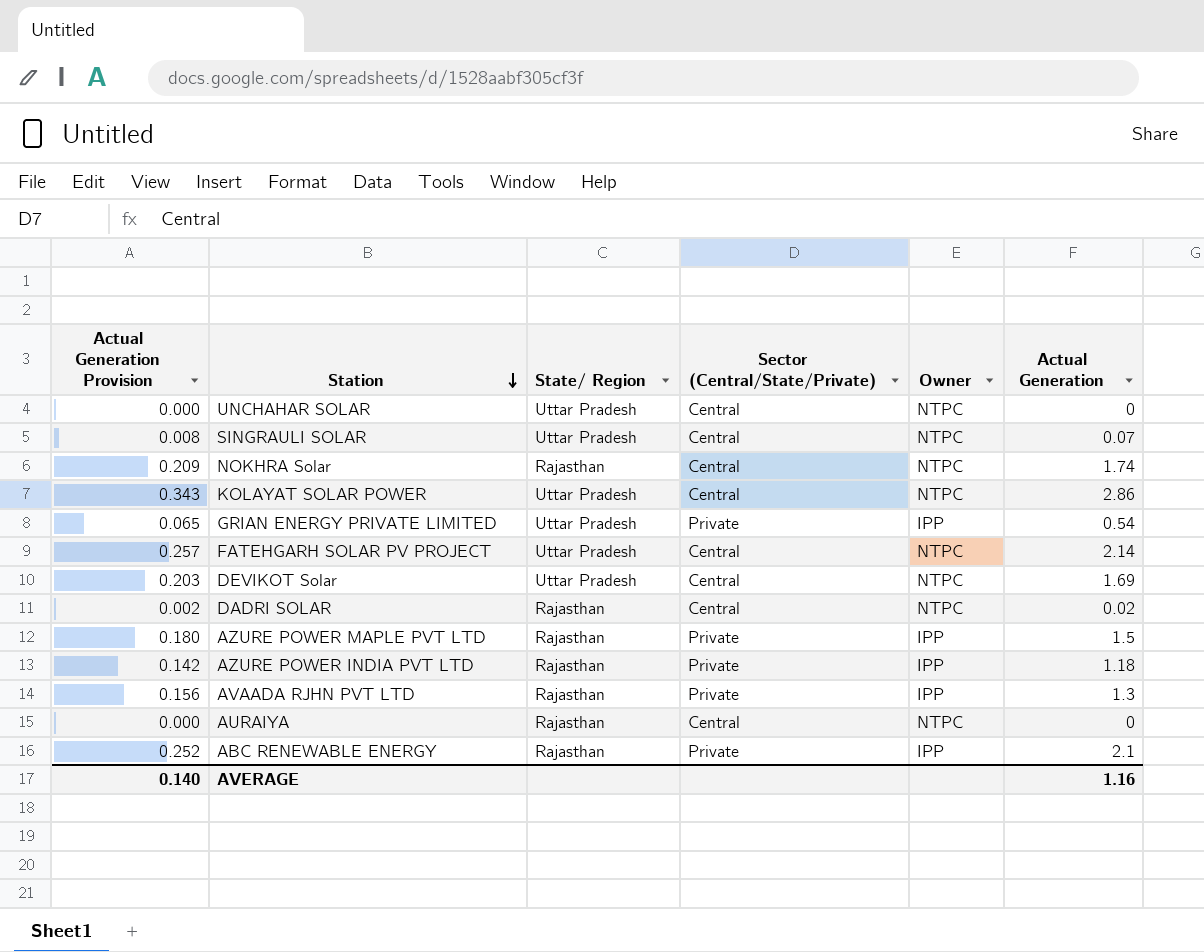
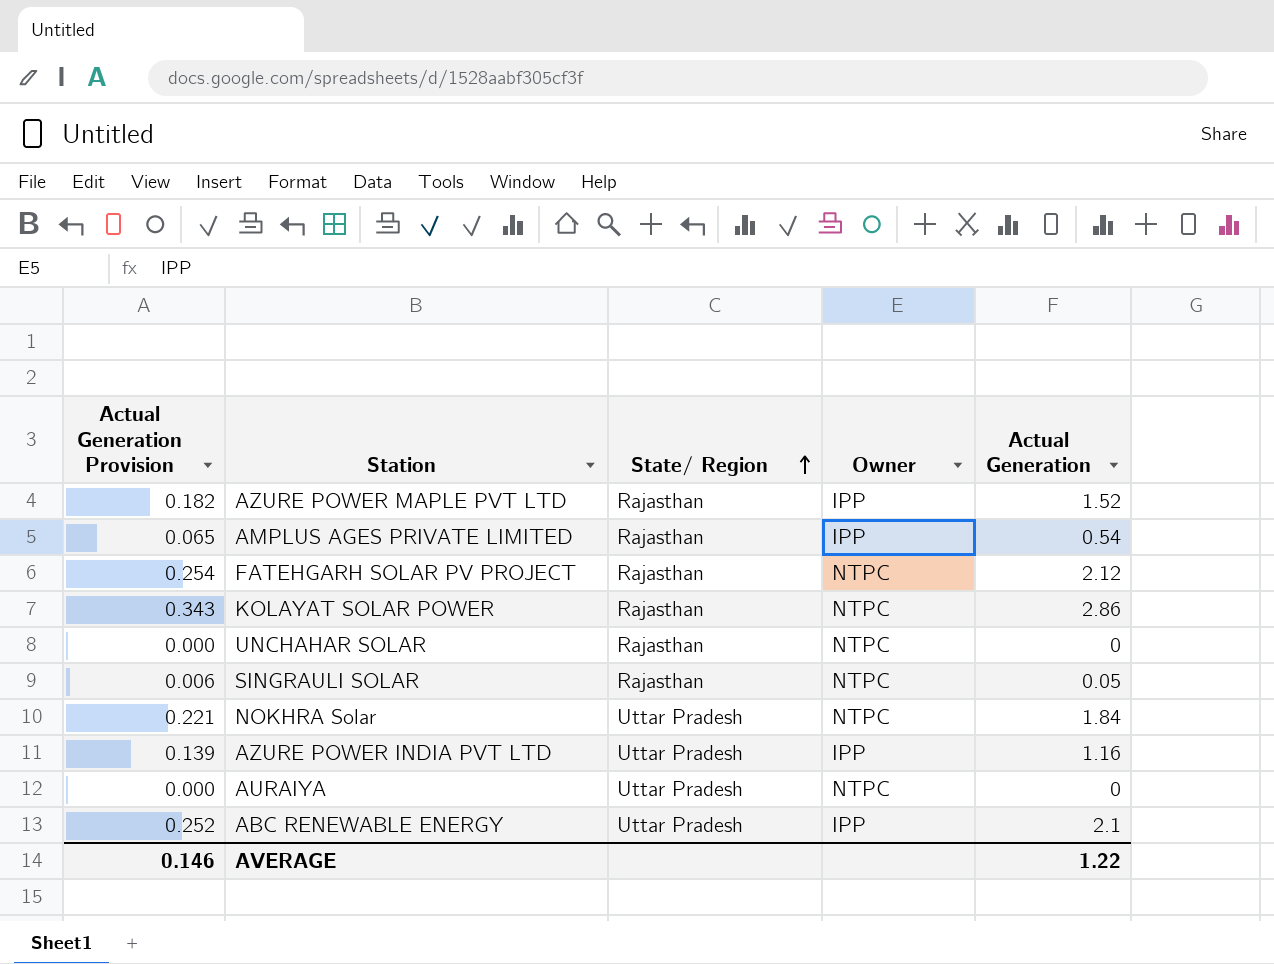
row order: Station descending -> State/ Region ascending
column Sector (Central/State/Private) | position: 4 -> none
row GRIAN ENERGY PRIVATE LIMITED: 0.065 | Uttar Pradesh | Private | IPP | 0.54 -> none
row DEVIKOT Solar: 0.203 | Uttar Pradesh | Central | NTPC | 1.69 -> none
row DADRI SOLAR: 0.002 | Rajasthan | Central | NTPC | 0.02 -> none
row AVAADA RJHN PVT LTD: 0.156 | Rajasthan | Private | IPP | 1.3 -> none
AZURE POWER MAPLE PVT LTD | Actual Generation Provision: 0.180 -> 0.182
AZURE POWER MAPLE PVT LTD | Actual Generation: 1.5 -> 1.52
row AMPLUS AGES PRIVATE LIMITED: none -> 0.065 | Rajasthan | IPP | 0.54
FATEHGARH SOLAR PV PROJECT | Actual Generation Provision: 0.257 -> 0.254
FATEHGARH SOLAR PV PROJECT | State/ Region: Uttar Pradesh -> Rajasthan
FATEHGARH SOLAR PV PROJECT | Actual Generation: 2.14 -> 2.12
KOLAYAT SOLAR POWER | State/ Region: Uttar Pradesh -> Rajasthan
UNCHAHAR SOLAR | State/ Region: Uttar Pradesh -> Rajasthan
SINGRAULI SOLAR | Actual Generation Provision: 0.008 -> 0.006
SINGRAULI SOLAR | State/ Region: Uttar Pradesh -> Rajasthan
SINGRAULI SOLAR | Actual Generation: 0.07 -> 0.05
NOKHRA Solar | Actual Generation Provision: 0.209 -> 0.221
NOKHRA Solar | State/ Region: Rajasthan -> Uttar Pradesh
NOKHRA Solar | Actual Generation: 1.74 -> 1.84
AZURE POWER INDIA PVT LTD | Actual Generation Provision: 0.142 -> 0.139
AZURE POWER INDIA PVT LTD | State/ Region: Rajasthan -> Uttar Pradesh
AZURE POWER INDIA PVT LTD | Actual Generation: 1.18 -> 1.16
AURAIYA | State/ Region: Rajasthan -> Uttar Pradesh
ABC RENEWABLE ENERGY | State/ Region: Rajasthan -> Uttar Pradesh
AVERAGE | Actual Generation Provision: 0.140 -> 0.146
AVERAGE | Actual Generation: 1.16 -> 1.22

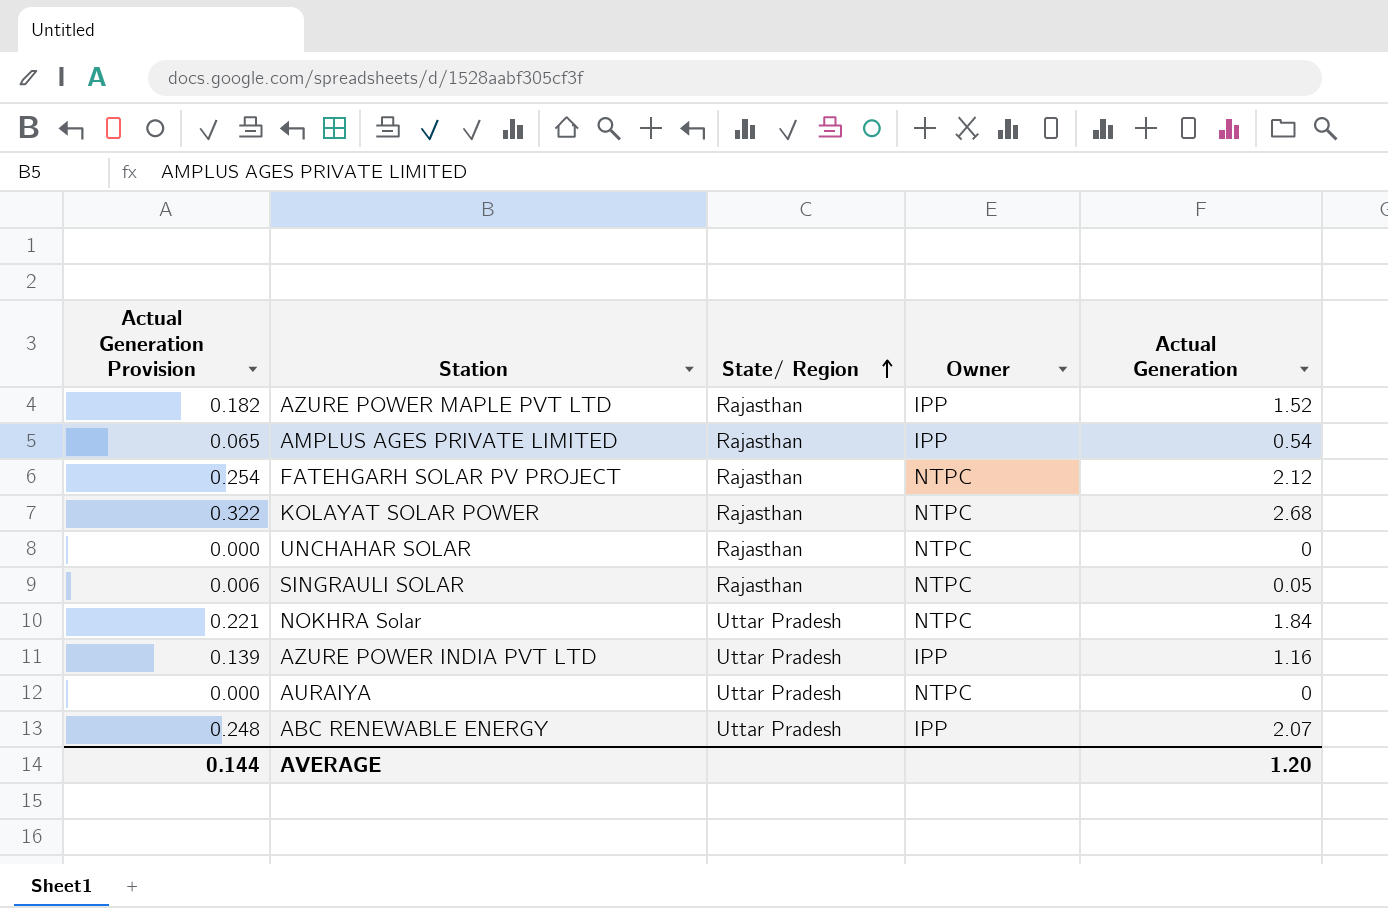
KOLAYAT SOLAR POWER | Actual Generation Provision: 0.343 -> 0.322
KOLAYAT SOLAR POWER | Actual Generation: 2.86 -> 2.68
ABC RENEWABLE ENERGY | Actual Generation Provision: 0.252 -> 0.248
ABC RENEWABLE ENERGY | Actual Generation: 2.1 -> 2.07
AVERAGE | Actual Generation Provision: 0.146 -> 0.144
AVERAGE | Actual Generation: 1.22 -> 1.20

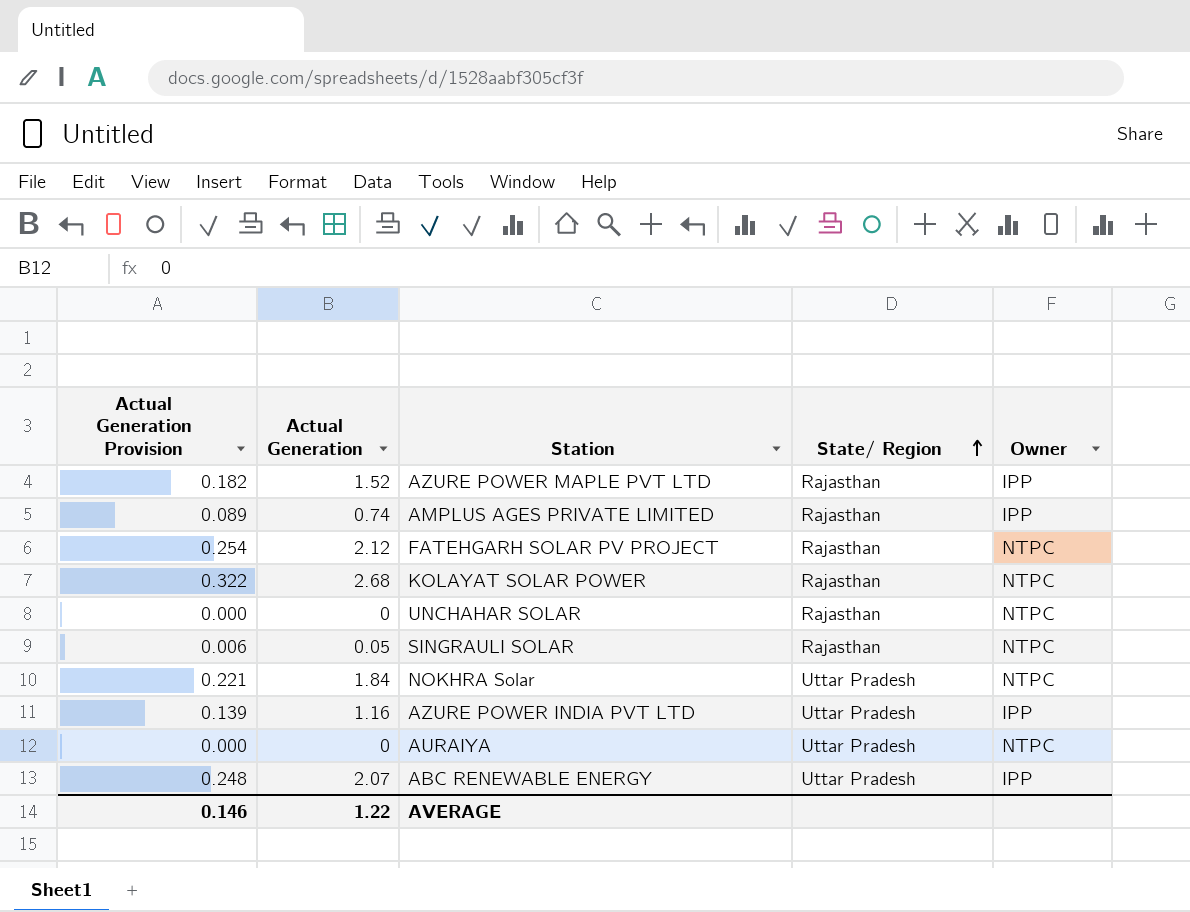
column Actual Generation | position: 5 -> 2
AMPLUS AGES PRIVATE LIMITED | Actual Generation Provision: 0.065 -> 0.089
AMPLUS AGES PRIVATE LIMITED | Actual Generation: 0.54 -> 0.74
AVERAGE | Actual Generation Provision: 0.144 -> 0.146
AVERAGE | Actual Generation: 1.20 -> 1.22

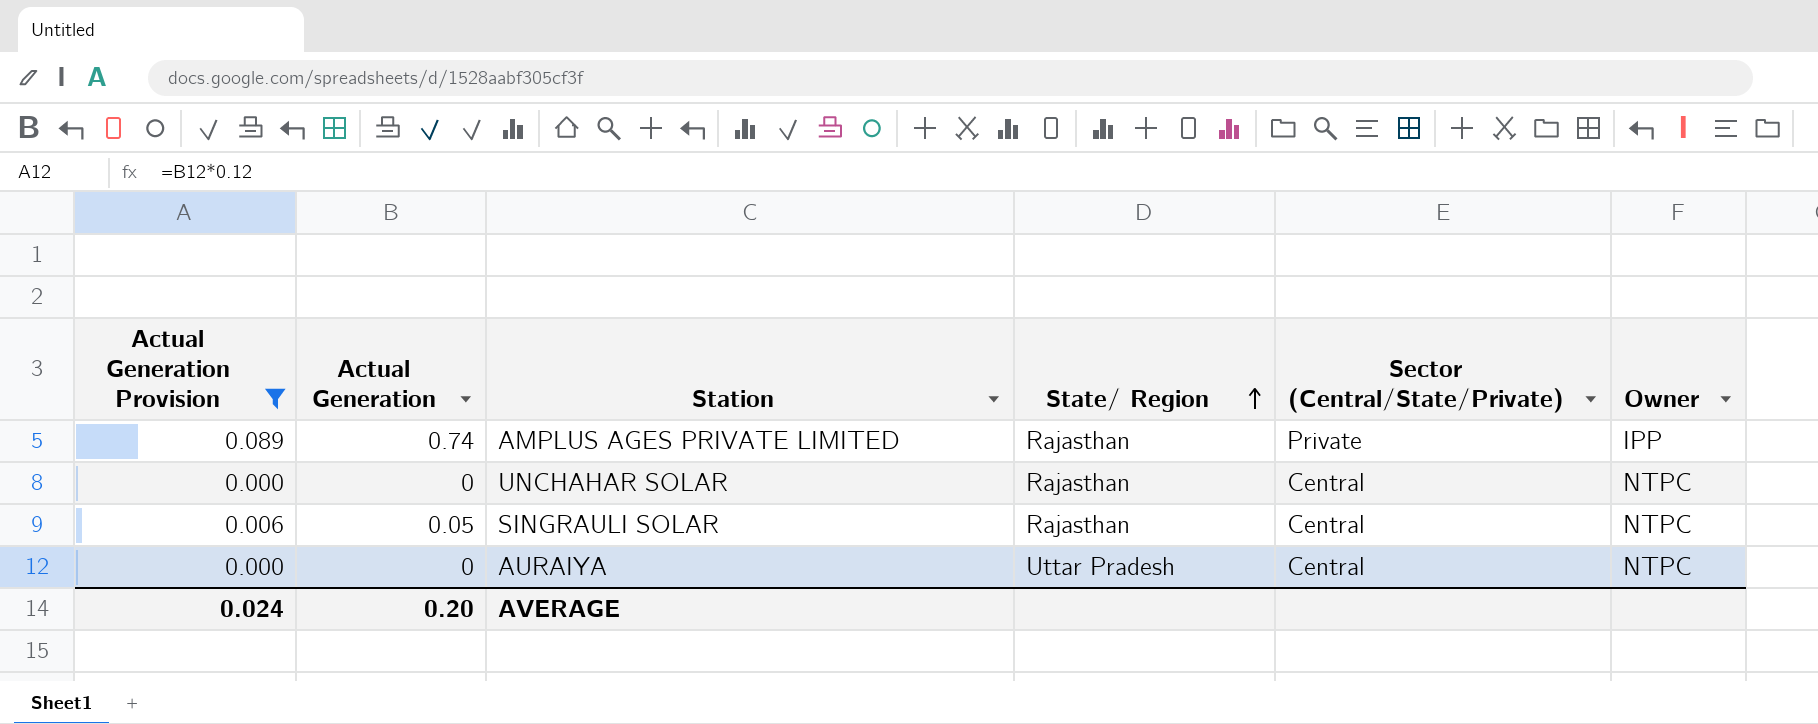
filter: none -> Actual Generation Provision <= 0.089
column Sector (Central/State/Private) | position: none -> 5
AVERAGE | Actual Generation Provision: 0.146 -> 0.024
AVERAGE | Actual Generation: 1.22 -> 0.20

